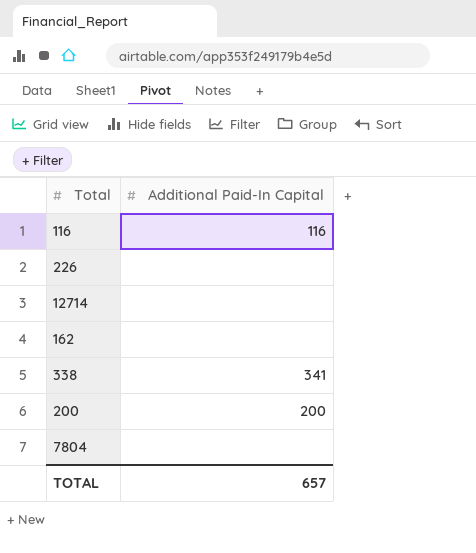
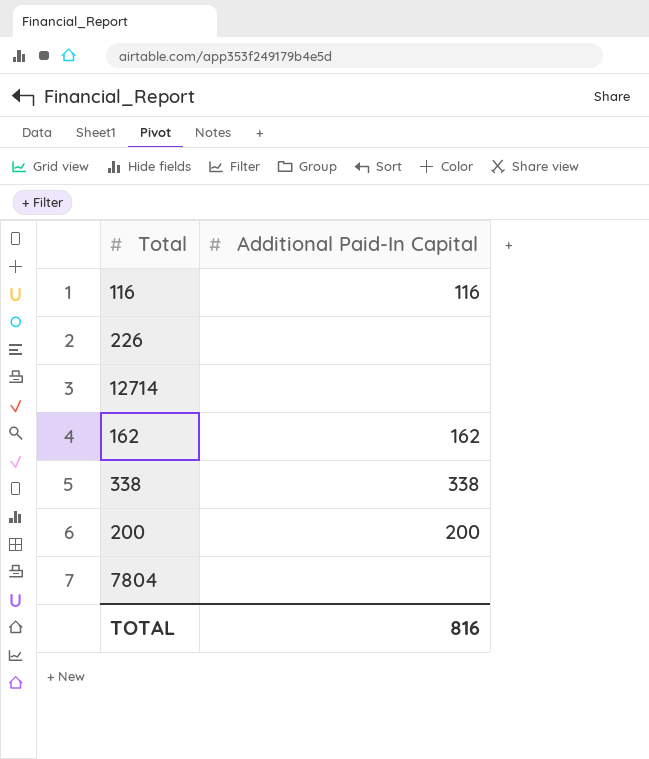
162 | Additional Paid-In Capital: none -> 162
338 | Additional Paid-In Capital: 341 -> 338
TOTAL | Additional Paid-In Capital: 657 -> 816

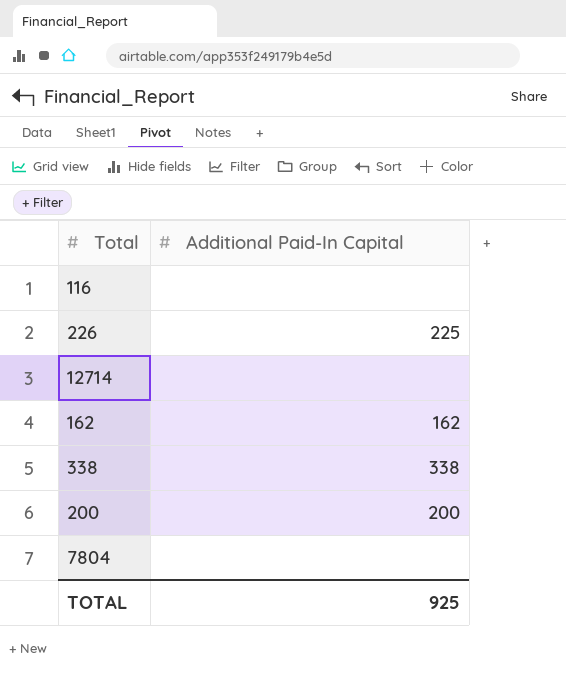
116 | Additional Paid-In Capital: 116 -> none
226 | Additional Paid-In Capital: none -> 225
TOTAL | Additional Paid-In Capital: 816 -> 925

